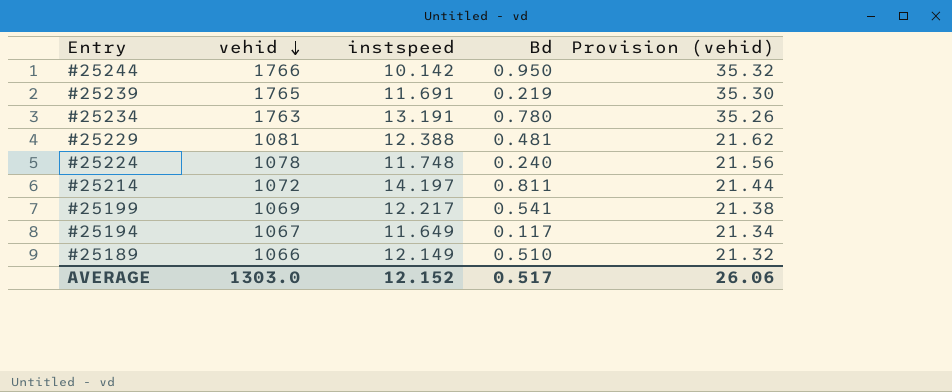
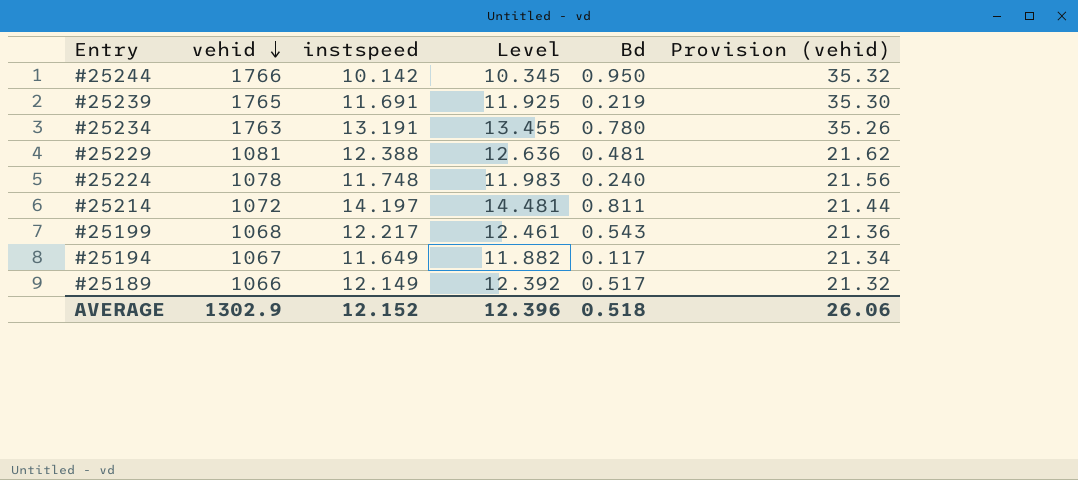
column Level | formula: none -> [instspeed] * 1.02
#25199 | vehid: 1069 -> 1068
#25199 | Bd: 0.541 -> 0.543
#25199 | Provision (vehid): 21.38 -> 21.36
#25189 | Bd: 0.510 -> 0.517
AVERAGE | vehid: 1303.0 -> 1302.9
AVERAGE | Bd: 0.517 -> 0.518

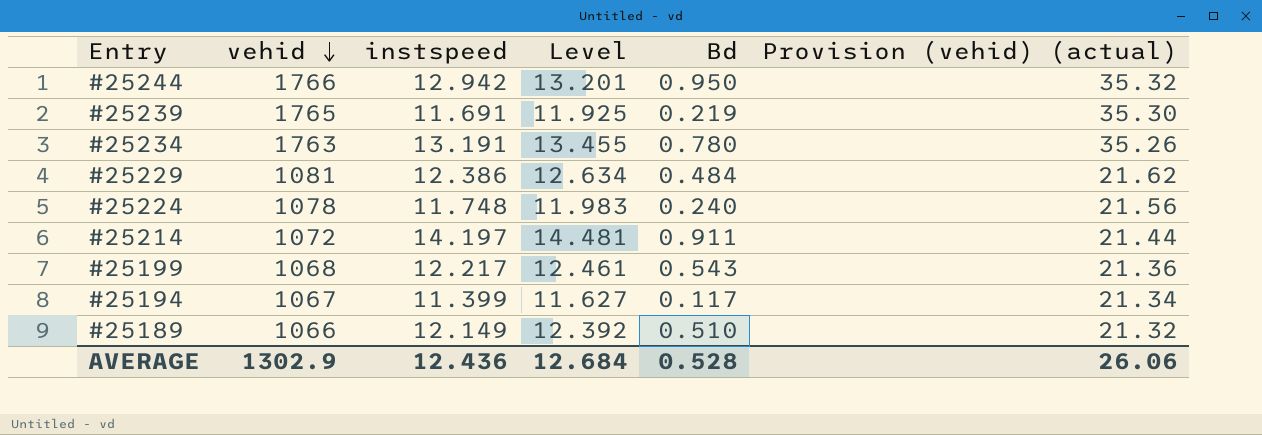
column name: Provision (vehid) -> Provision (vehid) (actual)
#25244 | instspeed: 10.142 -> 12.942
#25244 | Level: 10.345 -> 13.201
#25229 | instspeed: 12.388 -> 12.386
#25229 | Level: 12.636 -> 12.634
#25229 | Bd: 0.481 -> 0.484
#25214 | Bd: 0.811 -> 0.911
#25194 | instspeed: 11.649 -> 11.399
#25194 | Level: 11.882 -> 11.627
#25189 | Bd: 0.517 -> 0.510
AVERAGE | instspeed: 12.152 -> 12.436
AVERAGE | Level: 12.396 -> 12.684
AVERAGE | Bd: 0.518 -> 0.528

